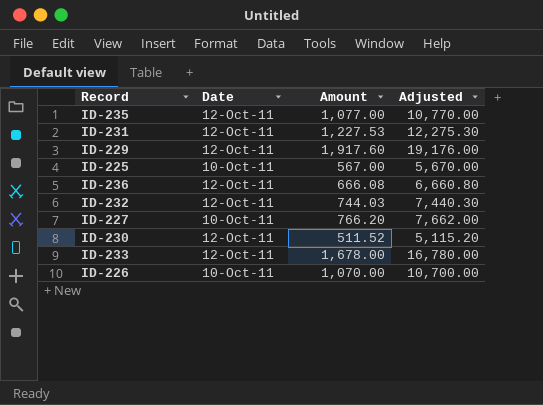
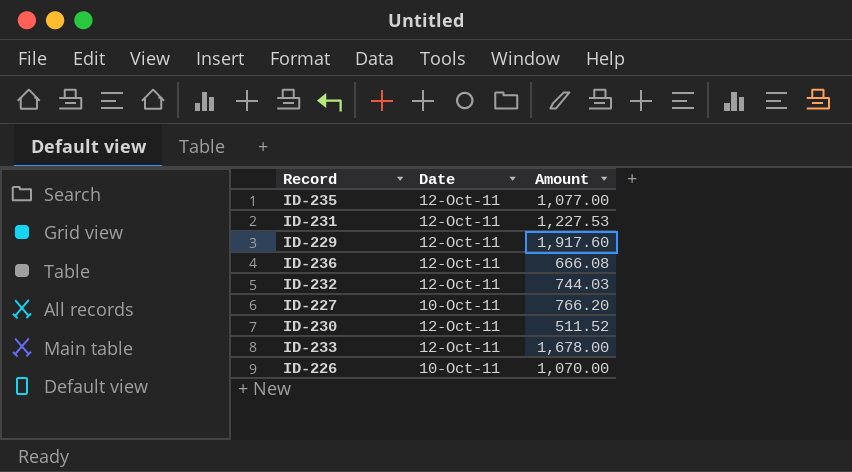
column Adjusted | formula: [Amount] * 10 -> none
row ID-225: 10-Oct-11 | 567.00 | 5,670.00 -> none

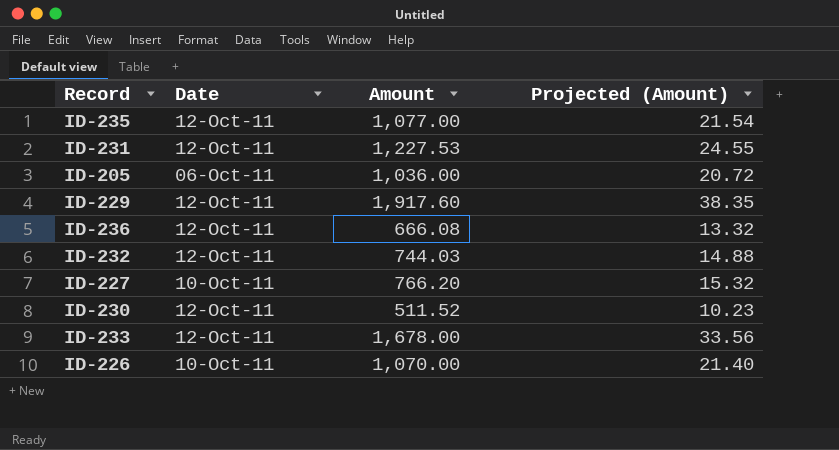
column Projected (Amount) | formula: none -> [Amount] * 0.02
row ID-205: none -> 06-Oct-11 | 1,036.00 | 20.72

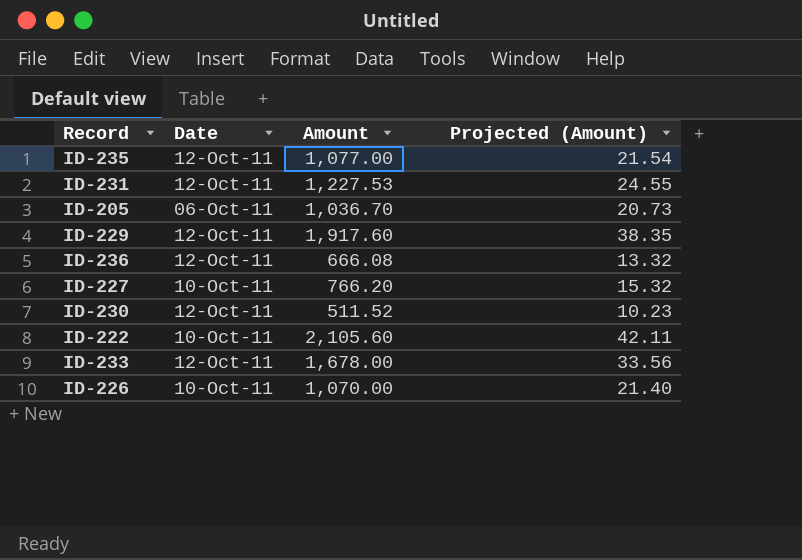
row ID-232: 12-Oct-11 | 744.03 | 14.88 -> none
ID-205 | Amount: 1,036.00 -> 1,036.70
ID-205 | Projected (Amount): 20.72 -> 20.73
row ID-222: none -> 10-Oct-11 | 2,105.60 | 42.11

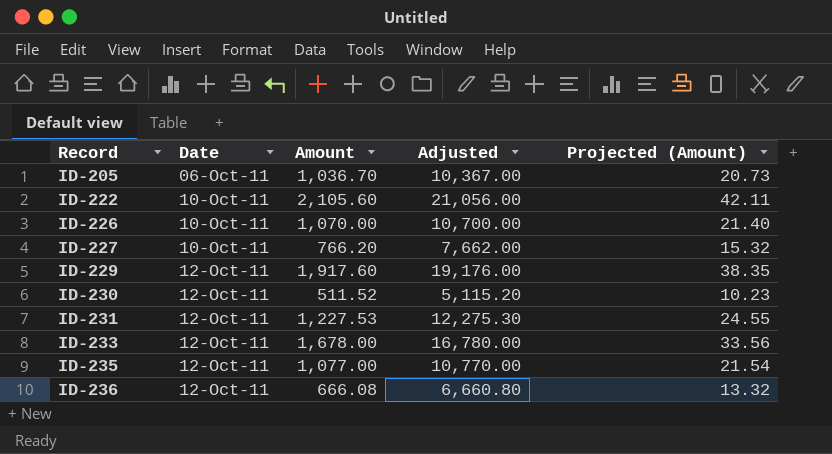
row order: none -> Record ascending
column Adjusted | formula: none -> [Amount] * 10

